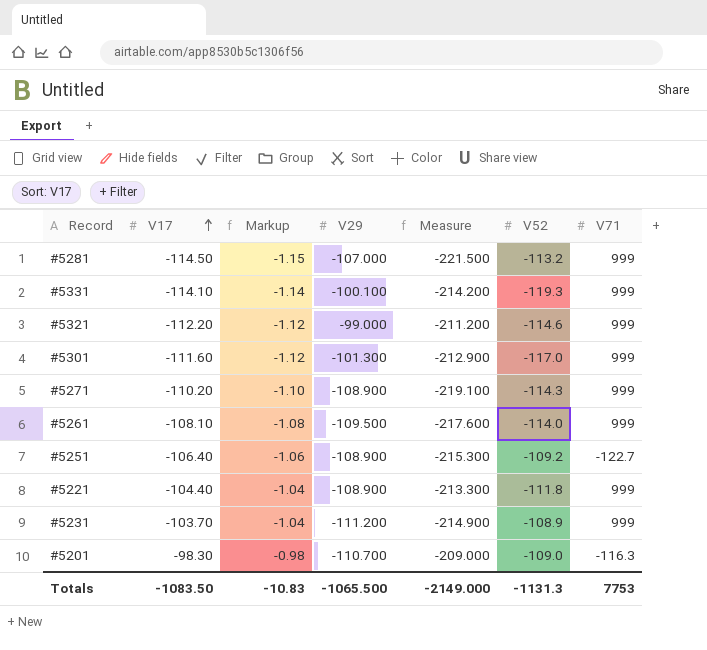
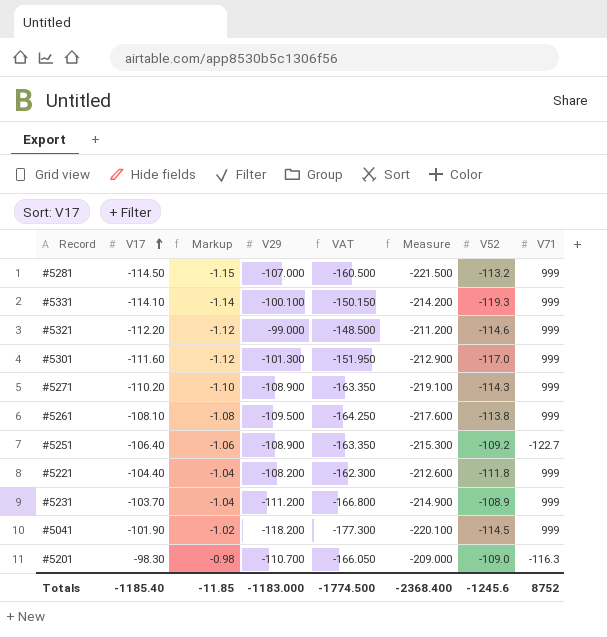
column VAT | formula: none -> [V29] * 1.5
#5261 | V52: -114.0 -> -113.8
#5221 | V29: -108.900 -> -108.200
#5221 | Measure: -213.300 -> -212.600
row #5041: none -> -101.90 | -1.02 | -118.200 | -177.300 | -220.100 | -114.5 | 999
Totals | V17: -1083.50 -> -1185.40
Totals | Markup: -10.83 -> -11.85
Totals | V29: -1065.500 -> -1183.000
Totals | Measure: -2149.000 -> -2368.400
Totals | V52: -1131.3 -> -1245.6
Totals | V71: 7753 -> 8752

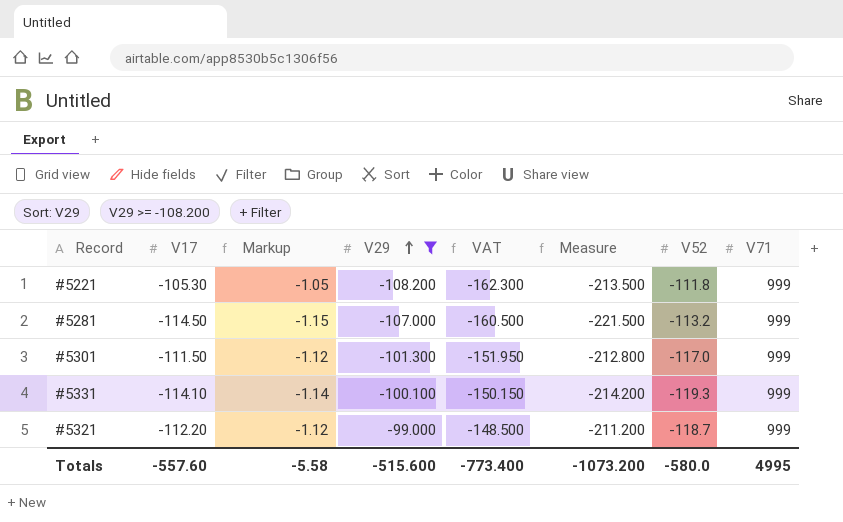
filter: none -> V29 >= -108.200
row order: V17 ascending -> V29 ascending
#5221 | V17: -104.40 -> -105.30
#5221 | Markup: -1.04 -> -1.05
#5221 | Measure: -212.600 -> -213.500
#5301 | V17: -111.60 -> -111.50
#5301 | Measure: -212.900 -> -212.800
#5321 | V52: -114.6 -> -118.7
Totals | V17: -1185.40 -> -557.60
Totals | Markup: -11.85 -> -5.58
Totals | V29: -1183.000 -> -515.600
Totals | VAT: -1774.500 -> -773.400
Totals | Measure: -2368.400 -> -1073.200
Totals | V52: -1245.6 -> -580.0
Totals | V71: 8752 -> 4995

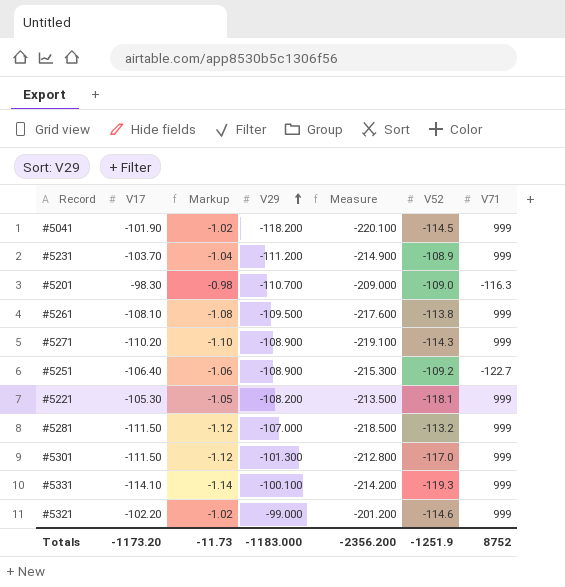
filter: V29 >= -108.200 -> none
column VAT | formula: [V29] * 1.5 -> none
#5221 | V52: -111.8 -> -118.1
#5281 | V17: -114.50 -> -111.50
#5281 | Markup: -1.15 -> -1.12
#5281 | Measure: -221.500 -> -218.500
#5321 | V17: -112.20 -> -102.20
#5321 | Markup: -1.12 -> -1.02
#5321 | Measure: -211.200 -> -201.200
#5321 | V52: -118.7 -> -114.6
Totals | V17: -557.60 -> -1173.20
Totals | Markup: -5.58 -> -11.73
Totals | V29: -515.600 -> -1183.000
Totals | Measure: -1073.200 -> -2356.200
Totals | V52: -580.0 -> -1251.9
Totals | V71: 4995 -> 8752

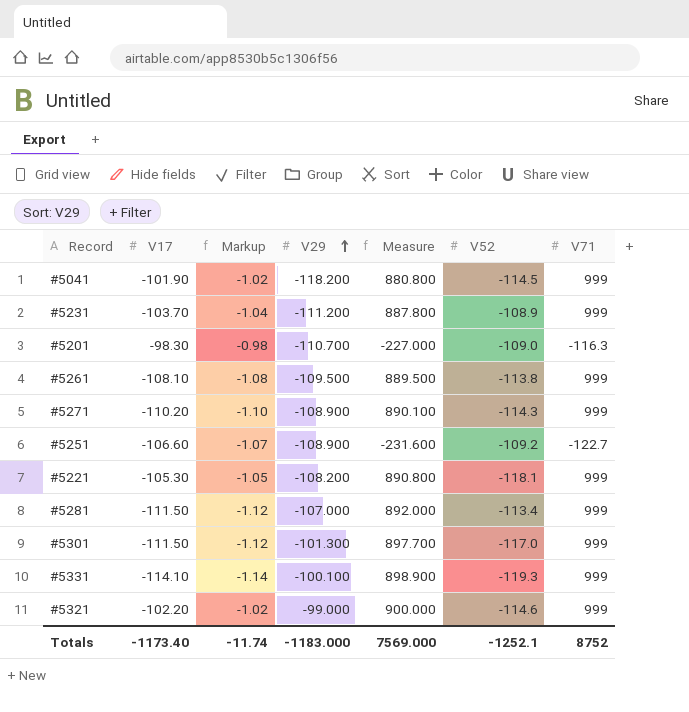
column Measure | formula: [V17] + [V29] -> [V29] + [V71]
#5251 | V17: -106.40 -> -106.60
#5251 | Markup: -1.06 -> -1.07
#5281 | V52: -113.2 -> -113.4
Totals | V17: -1173.20 -> -1173.40
Totals | Markup: -11.73 -> -11.74
Totals | Measure: -2356.200 -> 7569.000
Totals | V52: -1251.9 -> -1252.1

